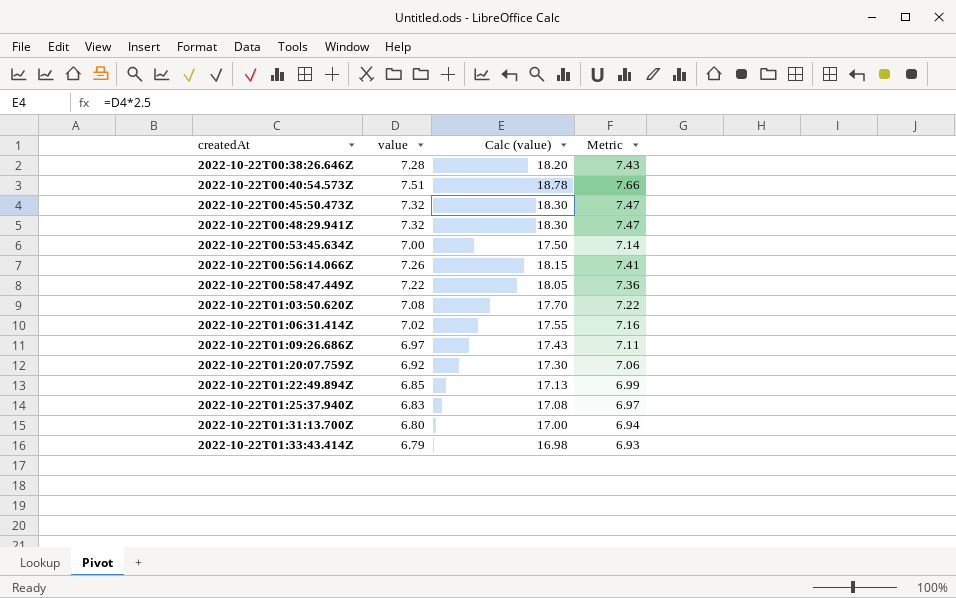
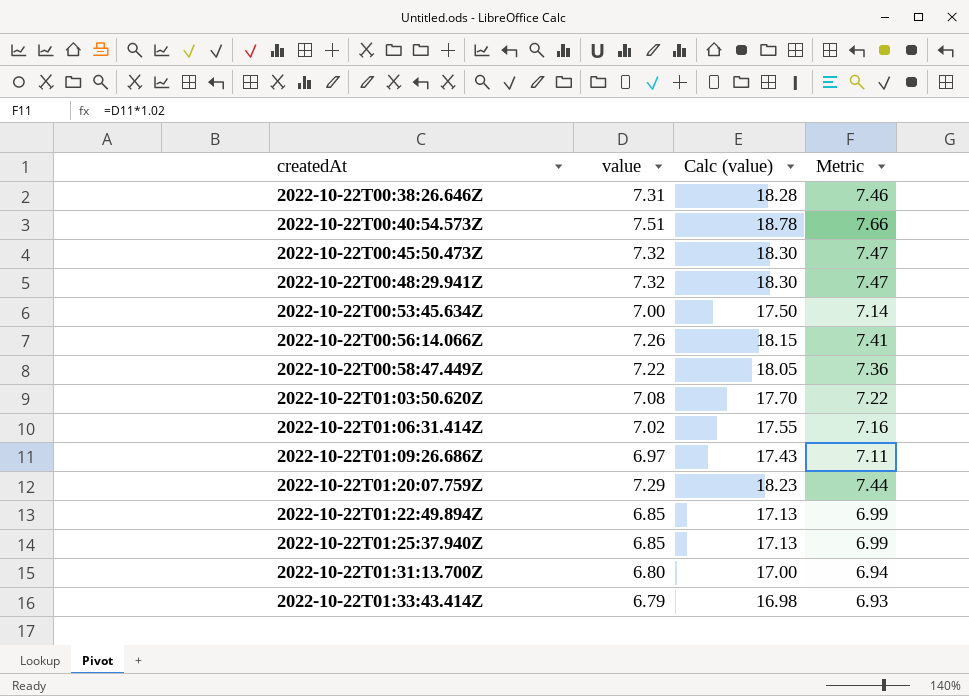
2022-10-22T00:38:26.646Z | value: 7.28 -> 7.31
2022-10-22T00:38:26.646Z | Calc (value): 18.20 -> 18.28
2022-10-22T00:38:26.646Z | Metric: 7.43 -> 7.46
2022-10-22T01:20:07.759Z | value: 6.92 -> 7.29
2022-10-22T01:20:07.759Z | Calc (value): 17.30 -> 18.23
2022-10-22T01:20:07.759Z | Metric: 7.06 -> 7.44
2022-10-22T01:25:37.940Z | value: 6.83 -> 6.85
2022-10-22T01:25:37.940Z | Calc (value): 17.08 -> 17.13
2022-10-22T01:25:37.940Z | Metric: 6.97 -> 6.99

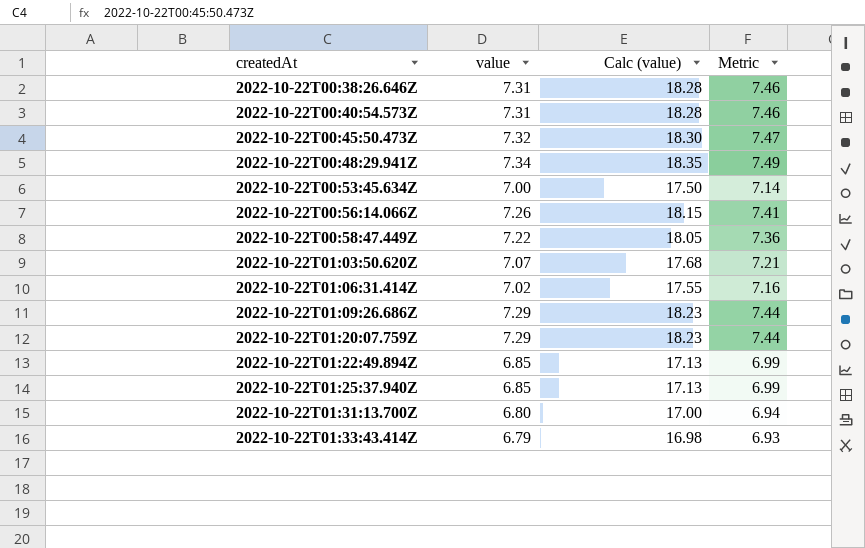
2022-10-22T00:40:54.573Z | value: 7.51 -> 7.31
2022-10-22T00:40:54.573Z | Calc (value): 18.78 -> 18.28
2022-10-22T00:40:54.573Z | Metric: 7.66 -> 7.46
2022-10-22T00:48:29.941Z | value: 7.32 -> 7.34
2022-10-22T00:48:29.941Z | Calc (value): 18.30 -> 18.35
2022-10-22T00:48:29.941Z | Metric: 7.47 -> 7.49
2022-10-22T01:03:50.620Z | value: 7.08 -> 7.07
2022-10-22T01:03:50.620Z | Calc (value): 17.70 -> 17.68
2022-10-22T01:03:50.620Z | Metric: 7.22 -> 7.21
2022-10-22T01:09:26.686Z | value: 6.97 -> 7.29
2022-10-22T01:09:26.686Z | Calc (value): 17.43 -> 18.23
2022-10-22T01:09:26.686Z | Metric: 7.11 -> 7.44

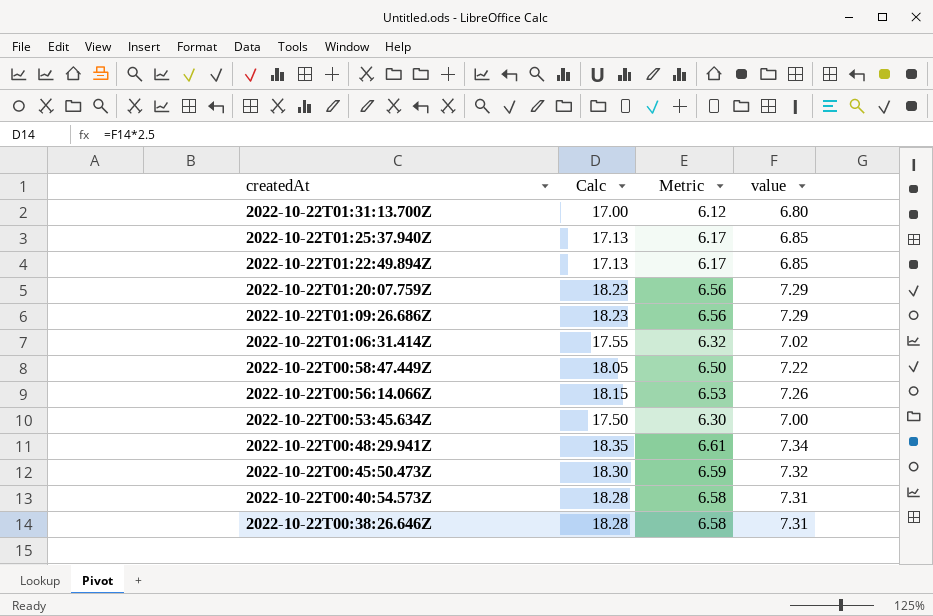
row order: createdAt ascending -> createdAt descending
column name: Calc (value) -> Calc
column Metric | formula: [value] * 1.02 -> [value] * 0.9
column value | position: 2 -> 4
row 2022-10-22T01:03:50.620Z: 7.07 | 17.68 | 7.21 -> none
row 2022-10-22T01:33:43.414Z: 6.79 | 16.98 | 6.93 -> none

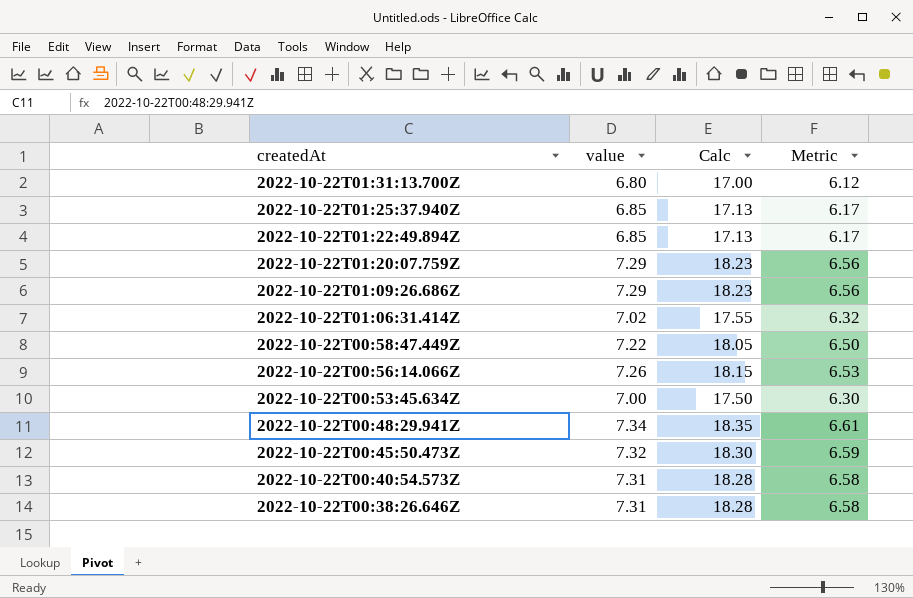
column value | position: 4 -> 2

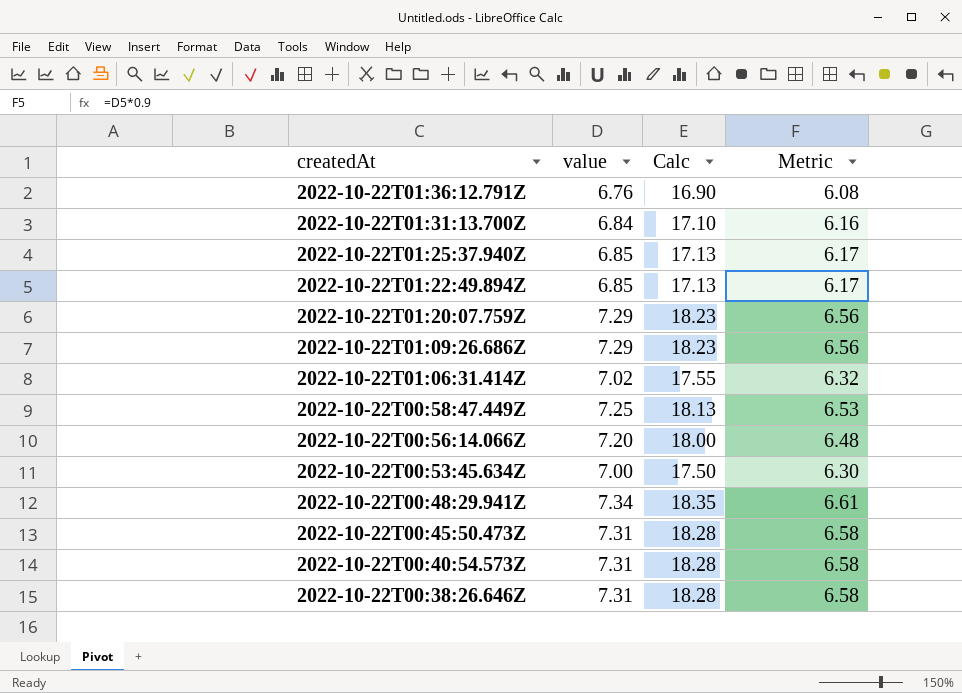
row 2022-10-22T01:36:12.791Z: none -> 6.76 | 16.90 | 6.08
2022-10-22T01:31:13.700Z | value: 6.80 -> 6.84
2022-10-22T01:31:13.700Z | Calc: 17.00 -> 17.10
2022-10-22T01:31:13.700Z | Metric: 6.12 -> 6.16
2022-10-22T00:58:47.449Z | value: 7.22 -> 7.25
2022-10-22T00:58:47.449Z | Calc: 18.05 -> 18.13
2022-10-22T00:58:47.449Z | Metric: 6.50 -> 6.53
2022-10-22T00:56:14.066Z | value: 7.26 -> 7.20
2022-10-22T00:56:14.066Z | Calc: 18.15 -> 18.00
2022-10-22T00:56:14.066Z | Metric: 6.53 -> 6.48
2022-10-22T00:45:50.473Z | value: 7.32 -> 7.31
2022-10-22T00:45:50.473Z | Calc: 18.30 -> 18.28
2022-10-22T00:45:50.473Z | Metric: 6.59 -> 6.58

